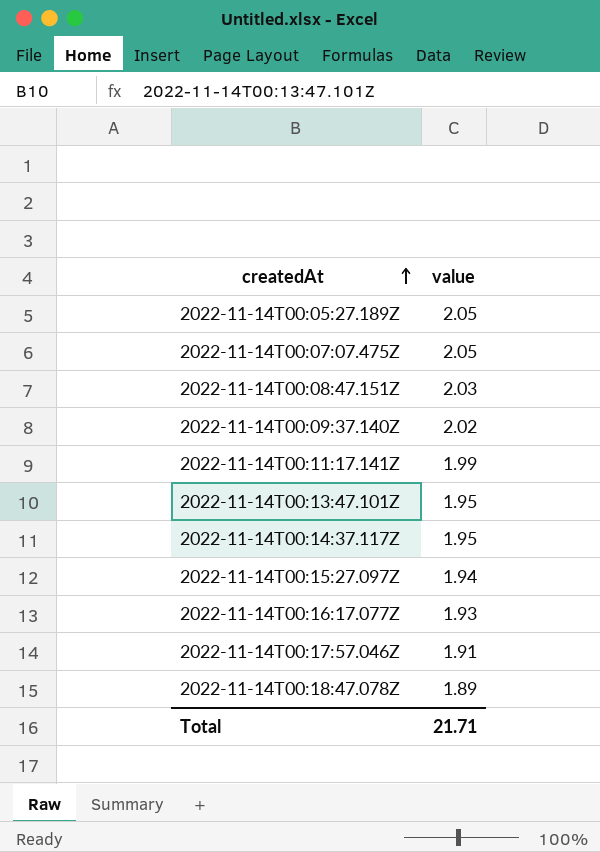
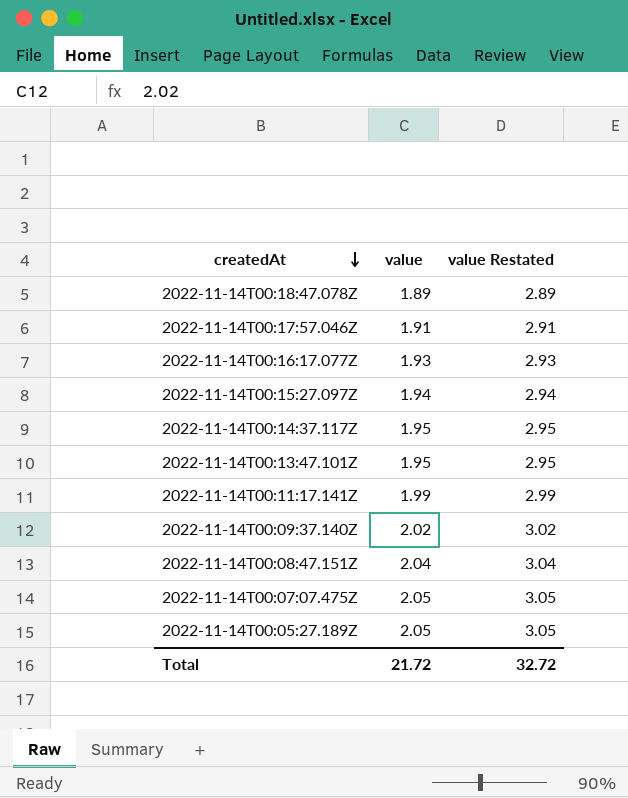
row order: createdAt ascending -> createdAt descending
column value Restated | formula: none -> [value] + 1
2022-11-14T00:08:47.151Z | value: 2.03 -> 2.04
Total | value: 21.71 -> 21.72

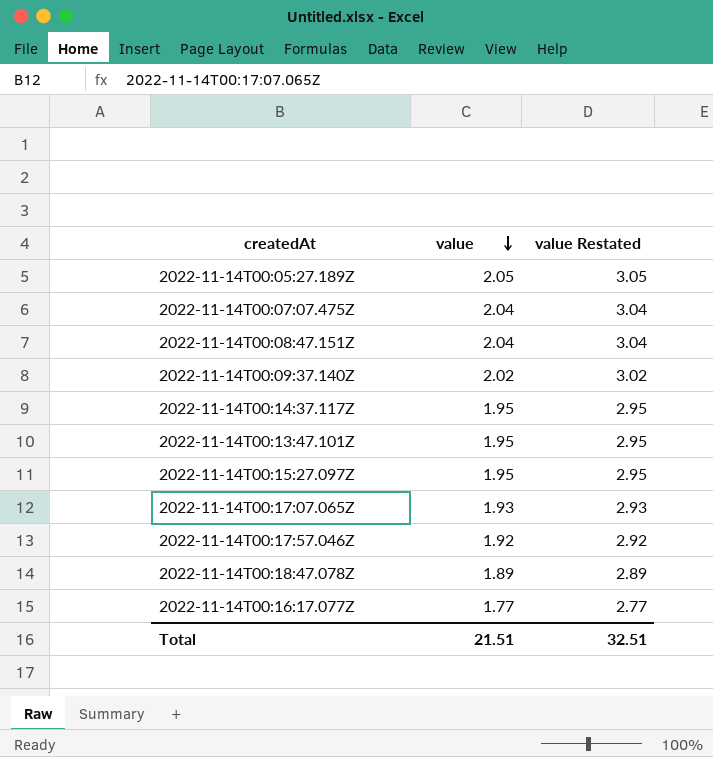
row order: createdAt descending -> value descending
row 2022-11-14T00:11:17.141Z: 1.99 | 2.99 -> none
2022-11-14T00:07:07.475Z | value: 2.05 -> 2.04
2022-11-14T00:07:07.475Z | value Restated: 3.05 -> 3.04
2022-11-14T00:15:27.097Z | value: 1.94 -> 1.95
2022-11-14T00:15:27.097Z | value Restated: 2.94 -> 2.95
row 2022-11-14T00:17:07.065Z: none -> 1.93 | 2.93
2022-11-14T00:17:57.046Z | value: 1.91 -> 1.92
2022-11-14T00:17:57.046Z | value Restated: 2.91 -> 2.92
2022-11-14T00:16:17.077Z | value: 1.93 -> 1.77
2022-11-14T00:16:17.077Z | value Restated: 2.93 -> 2.77
Total | value: 21.72 -> 21.51
Total | value Restated: 32.72 -> 32.51

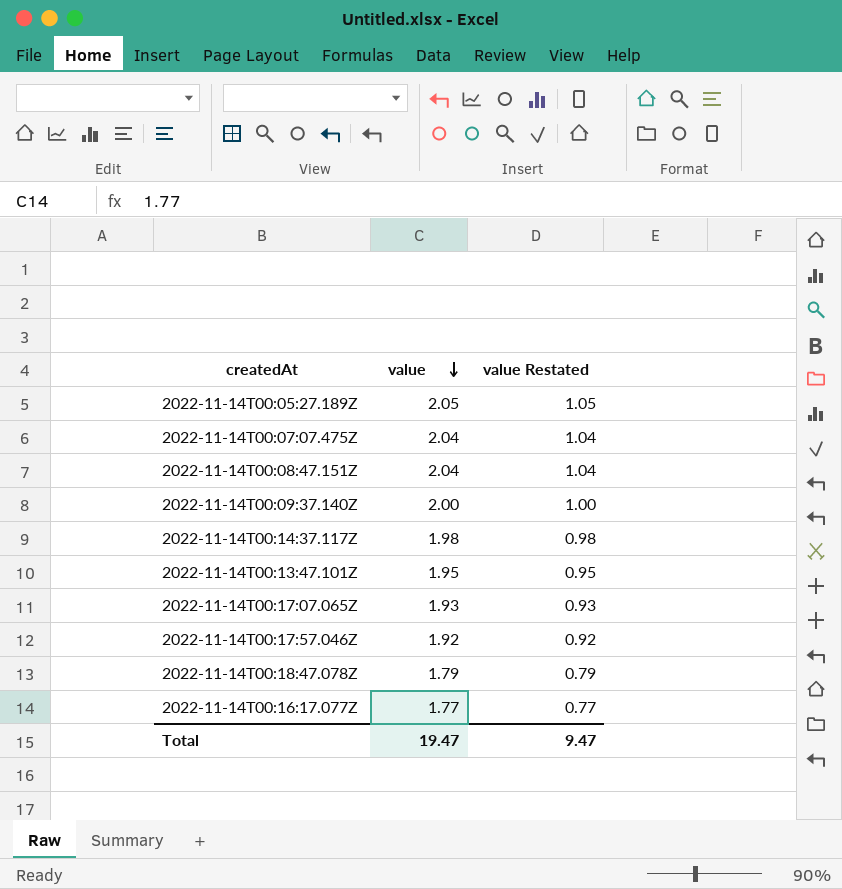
column value Restated | formula: [value] + 1 -> [value] - 1
row 2022-11-14T00:15:27.097Z: 1.95 | 2.95 -> none
2022-11-14T00:09:37.140Z | value: 2.02 -> 2.00
2022-11-14T00:14:37.117Z | value: 1.95 -> 1.98
2022-11-14T00:18:47.078Z | value: 1.89 -> 1.79
Total | value: 21.51 -> 19.47
Total | value Restated: 32.51 -> 9.47

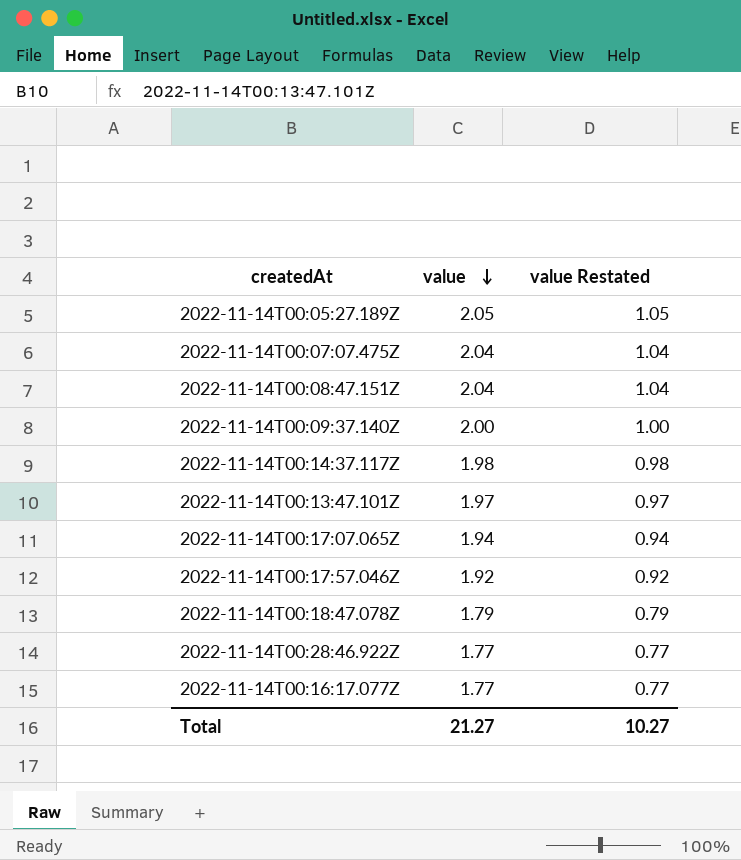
2022-11-14T00:13:47.101Z | value: 1.95 -> 1.97
2022-11-14T00:13:47.101Z | value Restated: 0.95 -> 0.97
2022-11-14T00:17:07.065Z | value: 1.93 -> 1.94
2022-11-14T00:17:07.065Z | value Restated: 0.93 -> 0.94
row 2022-11-14T00:28:46.922Z: none -> 1.77 | 0.77
Total | value: 19.47 -> 21.27
Total | value Restated: 9.47 -> 10.27

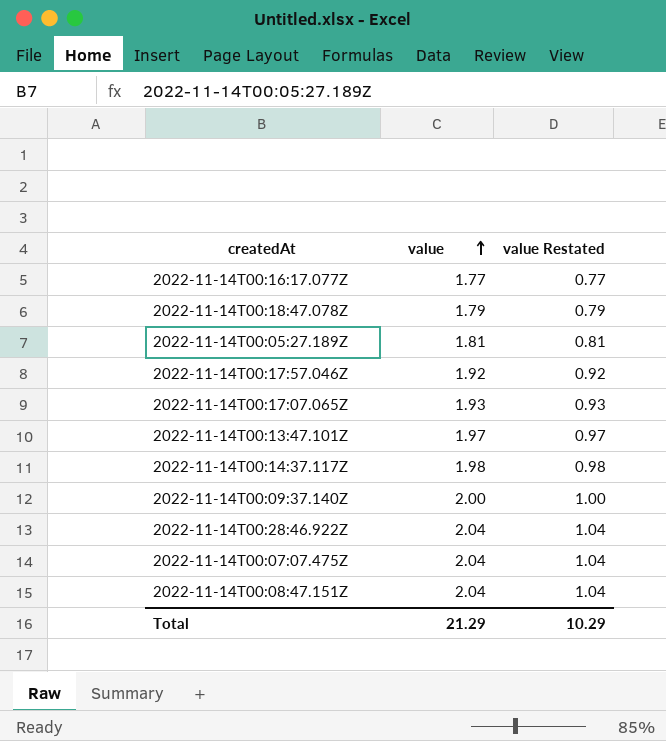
row order: value descending -> value ascending
2022-11-14T00:05:27.189Z | value: 2.05 -> 1.81
2022-11-14T00:05:27.189Z | value Restated: 1.05 -> 0.81
2022-11-14T00:17:07.065Z | value: 1.94 -> 1.93
2022-11-14T00:17:07.065Z | value Restated: 0.94 -> 0.93
2022-11-14T00:28:46.922Z | value: 1.77 -> 2.04
2022-11-14T00:28:46.922Z | value Restated: 0.77 -> 1.04
Total | value: 21.27 -> 21.29
Total | value Restated: 10.27 -> 10.29

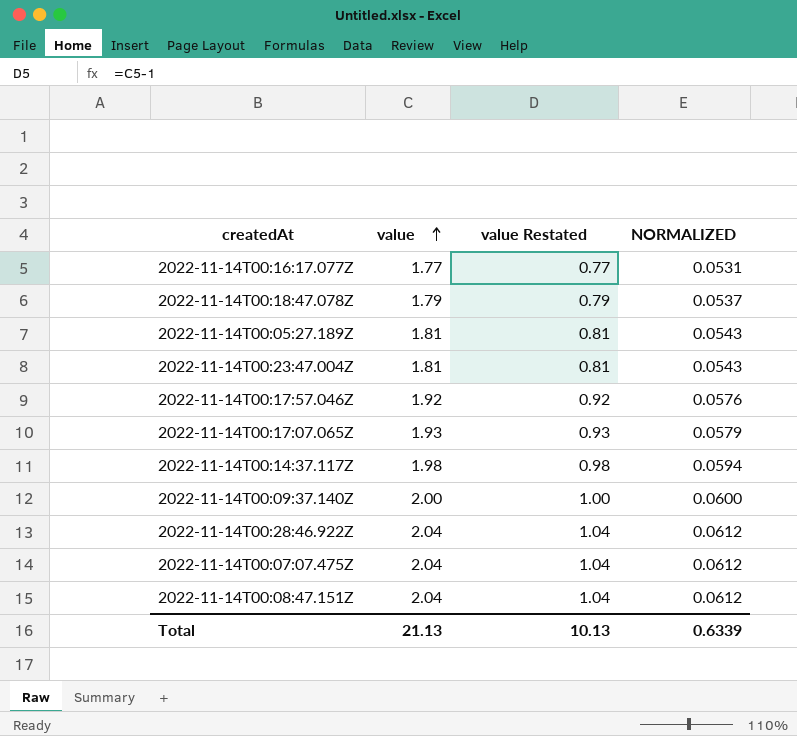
column NORMALIZED | formula: none -> [value] * 0.03
row 2022-11-14T00:13:47.101Z: 1.97 | 0.97 -> none
row 2022-11-14T00:23:47.004Z: none -> 1.81 | 0.81 | 0.0543
Total | value: 21.29 -> 21.13
Total | value Restated: 10.29 -> 10.13

